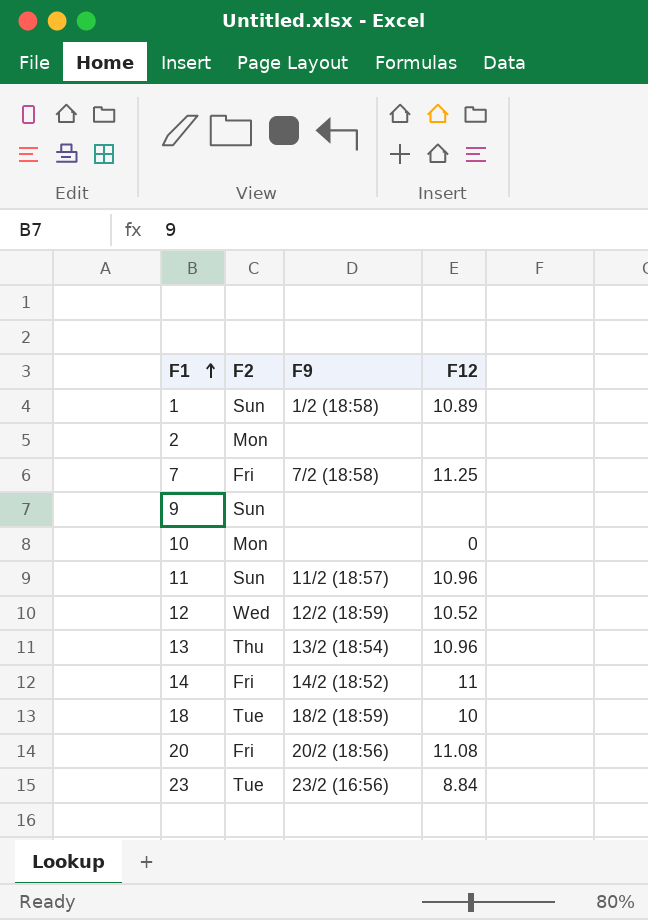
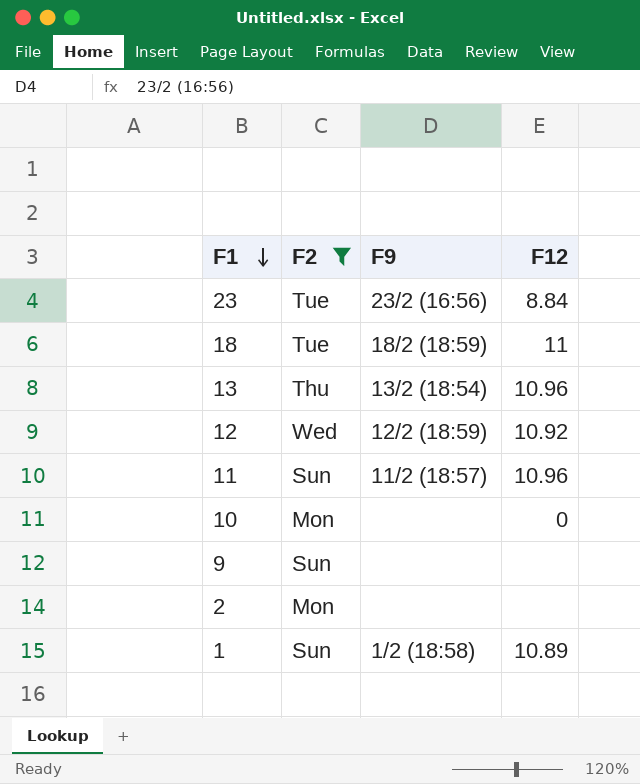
filter: none -> F2 != Fri
row order: F1 ascending -> F1 descending
18 | F12: 10 -> 11
12 | F12: 10.52 -> 10.92

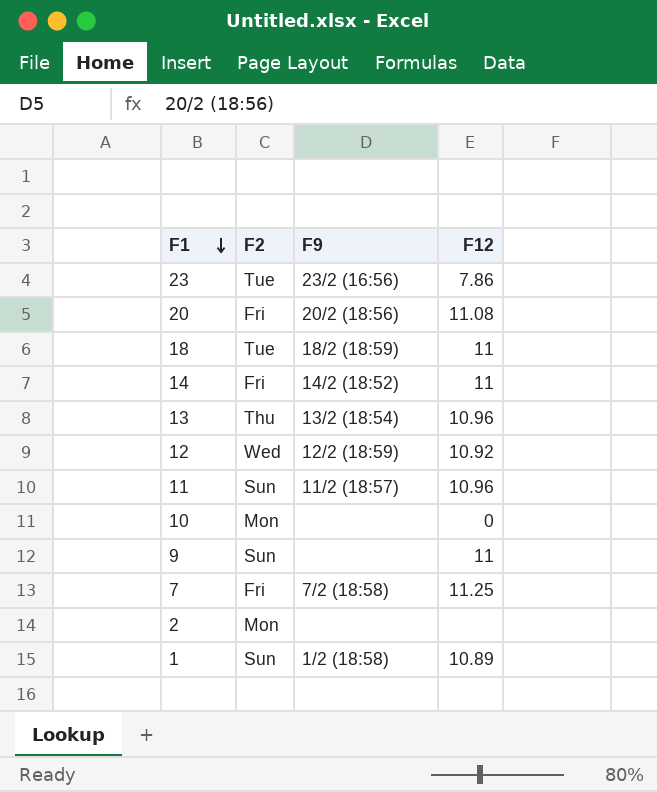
filter: F2 != Fri -> none
23 | F12: 8.84 -> 7.86
9 | F12: none -> 11

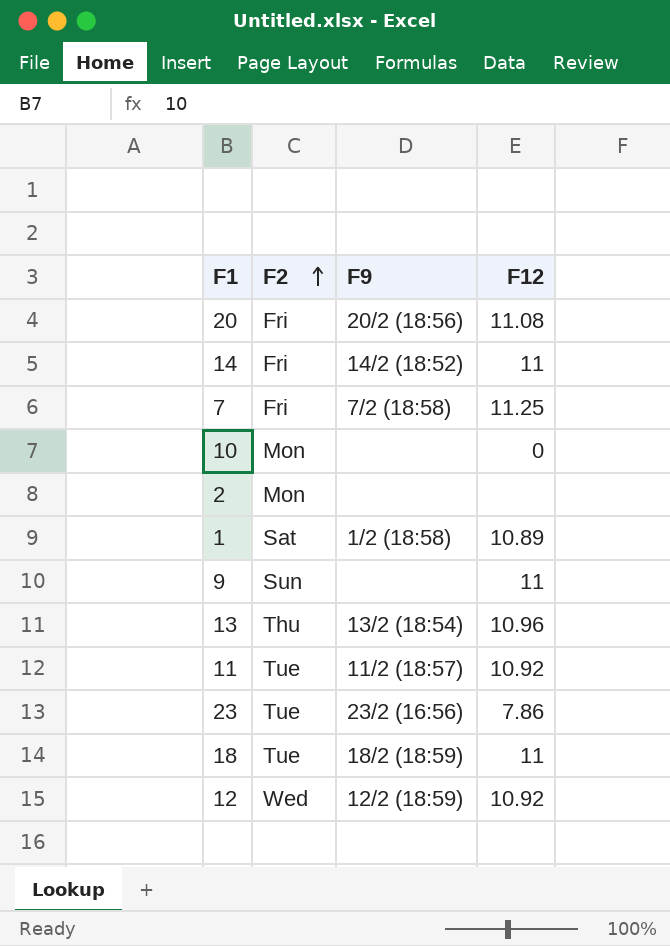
row order: F1 descending -> F2 ascending
1 | F2: Sun -> Sat
11 | F2: Sun -> Tue
11 | F12: 10.96 -> 10.92

